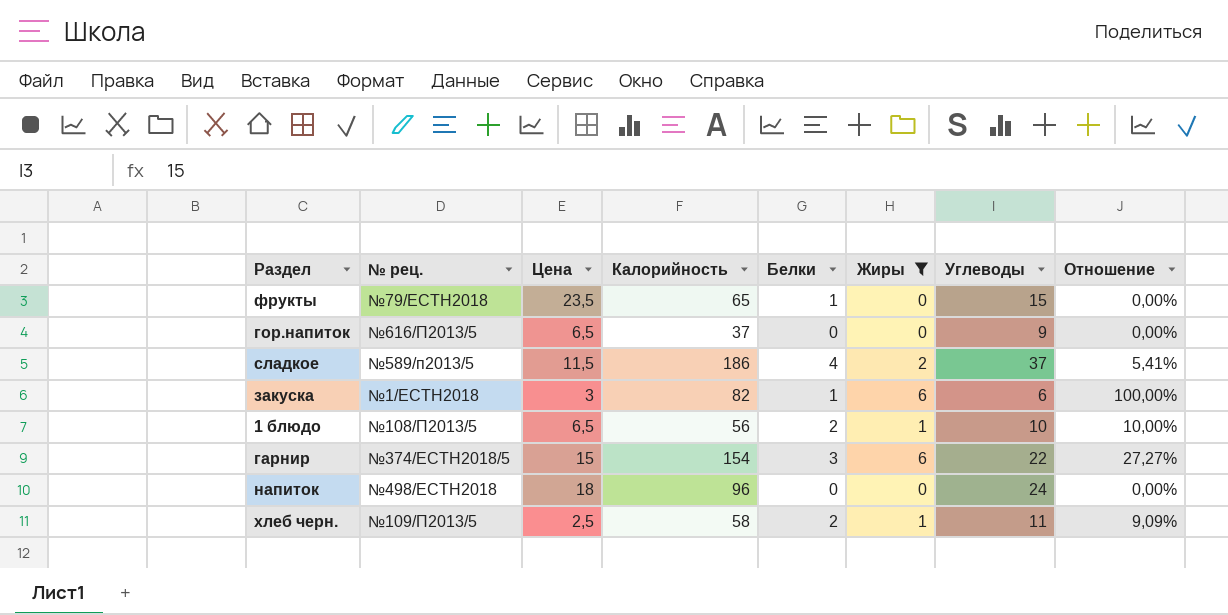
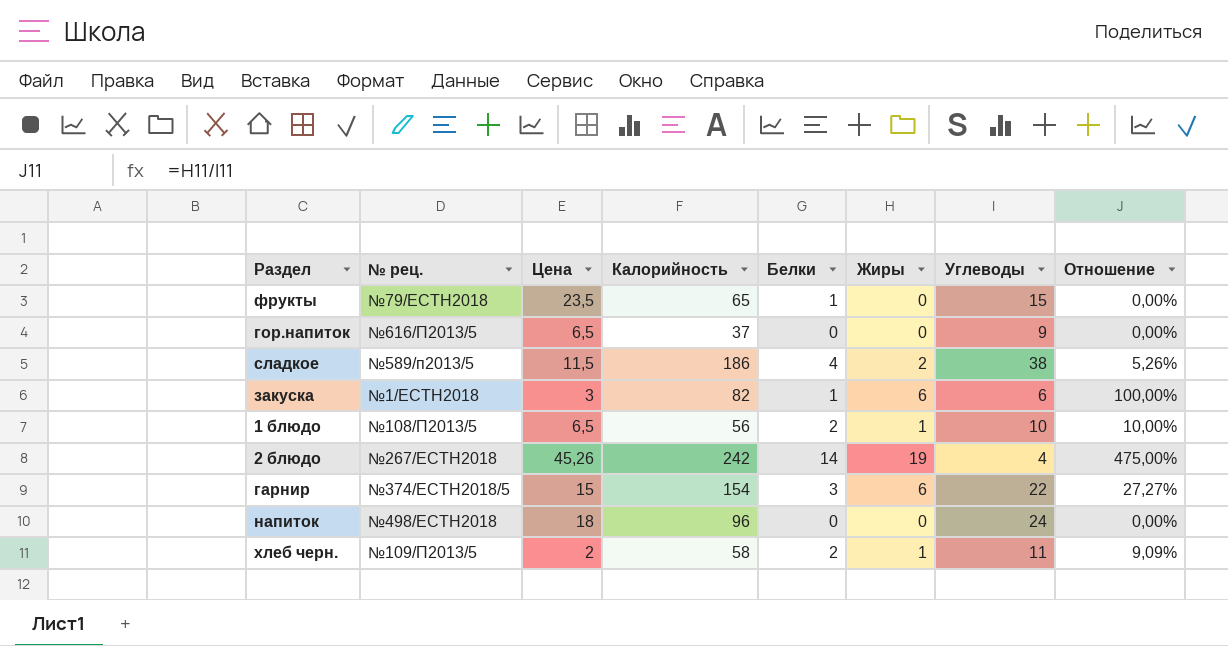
filter: Жиры != 19 -> none
сладкое | Углеводы: 37 -> 38
сладкое | Отношение: 5,41% -> 5,26%
хлеб черн. | Цена: 2,5 -> 2

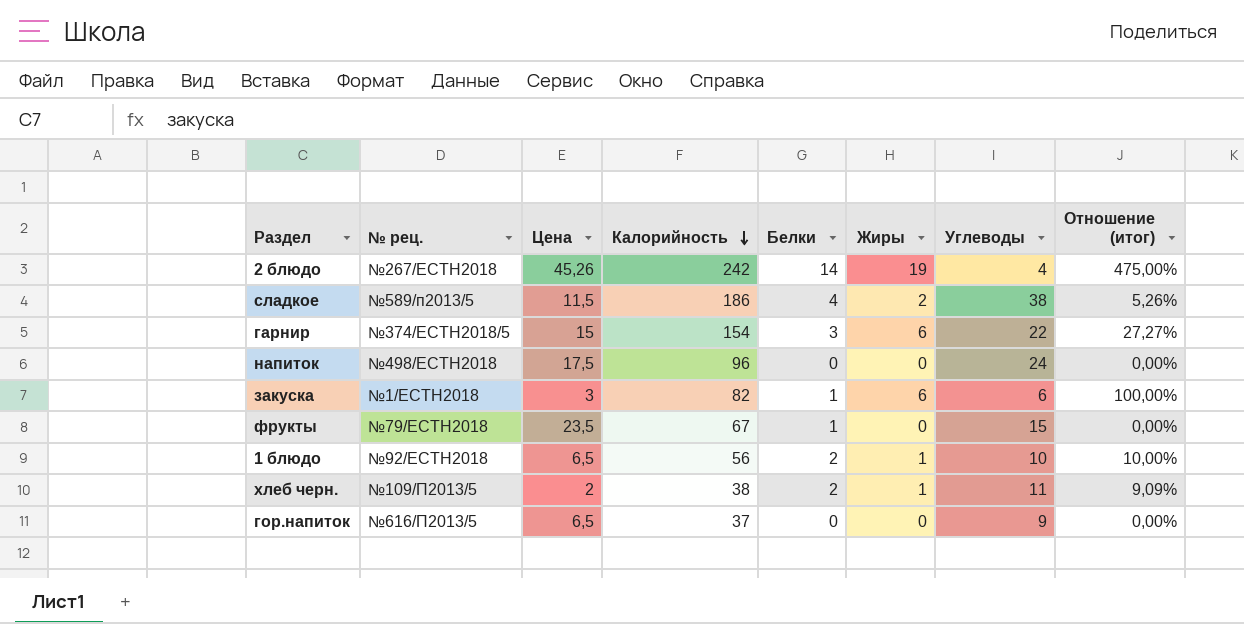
row order: none -> Калорийность descending
column name: Отношение -> Отношение (итог)
напиток | Цена: 18 -> 17,5
фрукты | Калорийность: 65 -> 67
1 блюдо | № рец.: №108/П2013/5 -> №92/ЕСТН2018
хлеб черн. | Калорийность: 58 -> 38

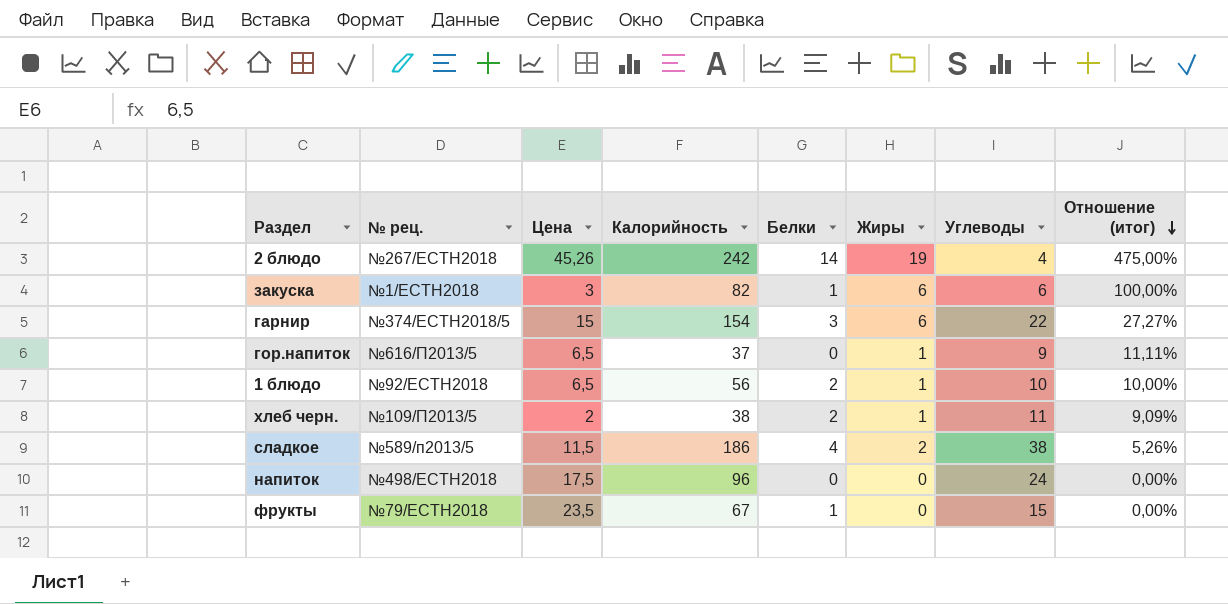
row order: Калорийность descending -> Отношение (итог) descending
гор.напиток | Жиры: 0 -> 1
гор.напиток | Отношение (итог): 0,00% -> 11,11%

